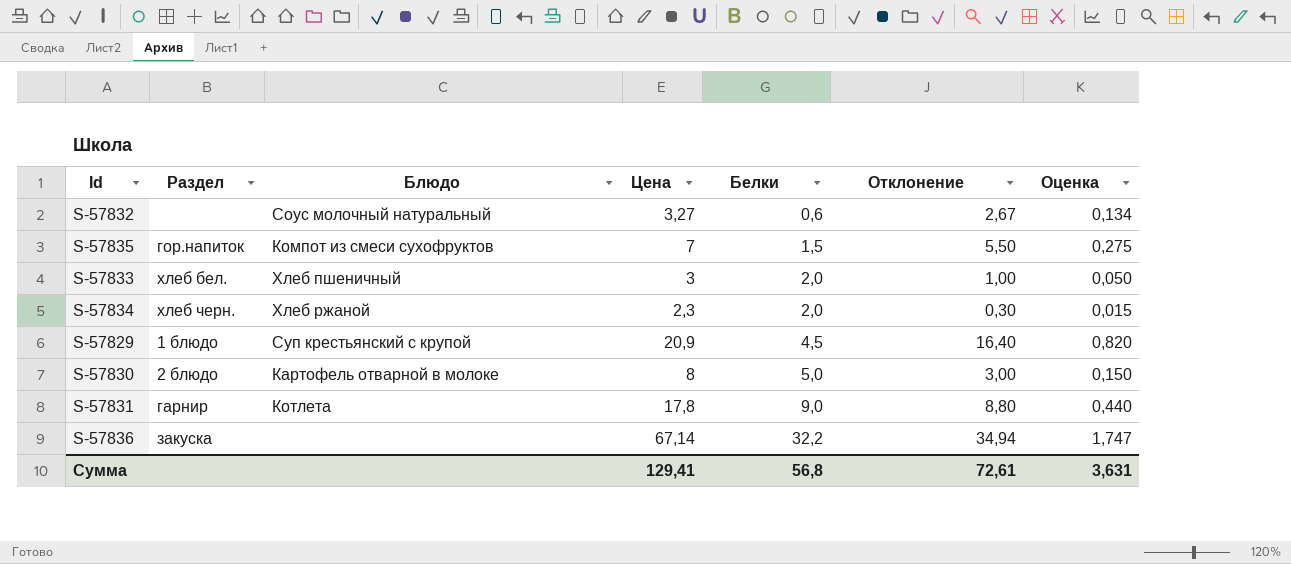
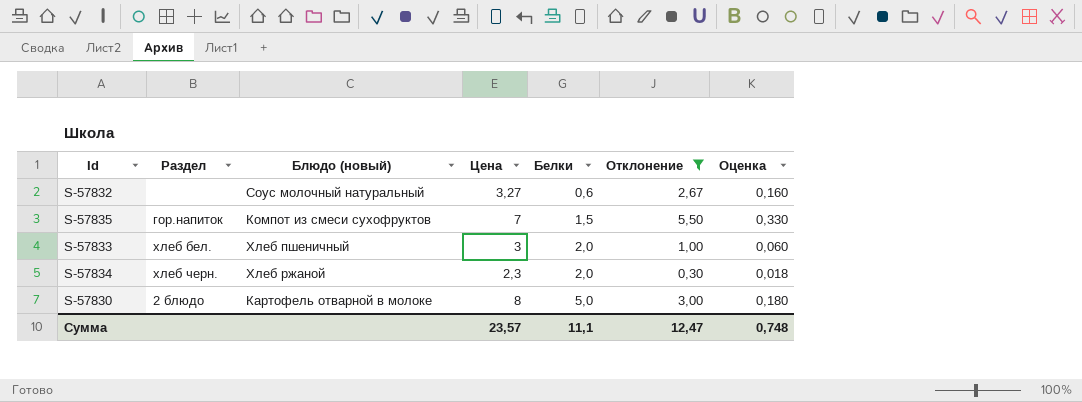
filter: none -> Отклонение <= 5,50
column name: Блюдо -> Блюдо (новый)
column Оценка | formula: [Отклонение] * 0,05 -> [Отклонение] * 0,06
Сумма | Цена: 129,41 -> 23,57
Сумма | Белки: 56,8 -> 11,1
Сумма | Отклонение: 72,61 -> 12,47
Сумма | Оценка: 3,631 -> 0,748

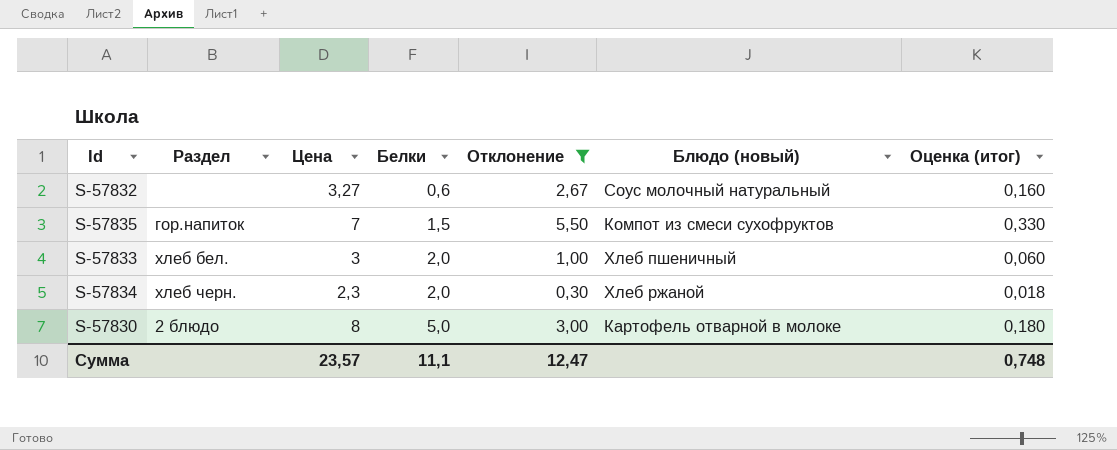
column Блюдо (новый) | position: 3 -> 6
column name: Оценка -> Оценка (итог)

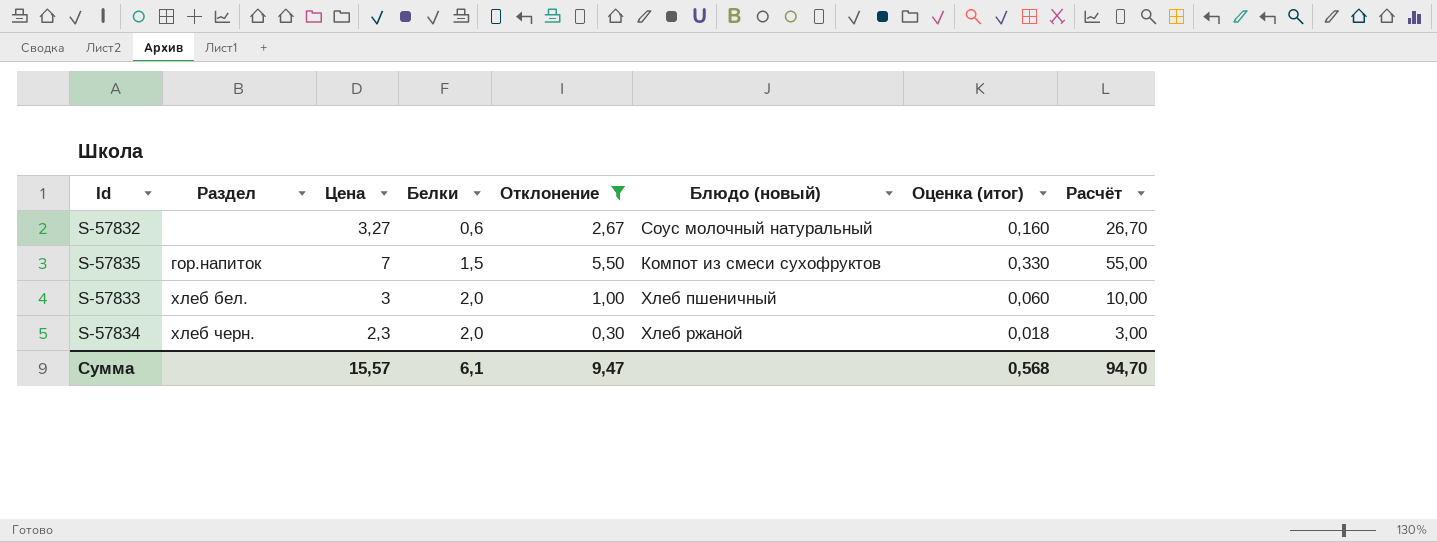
column Расчёт | formula: none -> [Отклонение] * 10
row S-57830: 2 блюдо | 8 | 5,0 | 3,00 | Картофель отварной в молоке | 0,180 -> none
Сумма | Цена: 23,57 -> 15,57
Сумма | Белки: 11,1 -> 6,1
Сумма | Отклонение: 12,47 -> 9,47
Сумма | Оценка (итог): 0,748 -> 0,568

